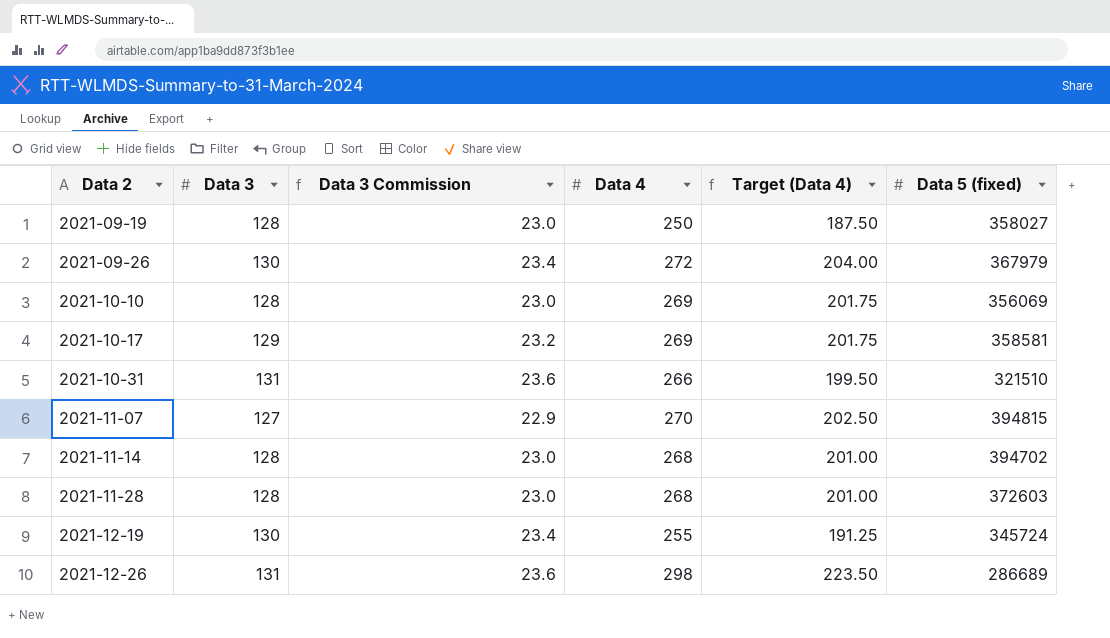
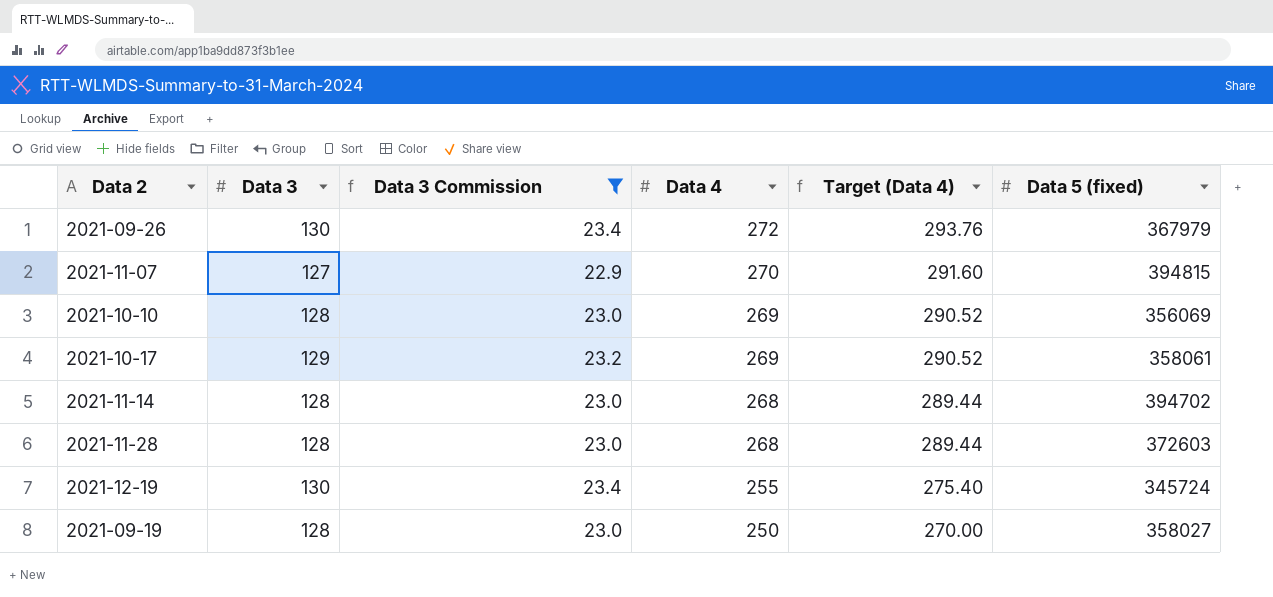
filter: none -> Data 3 Commission != 23.6
row order: Data 2 ascending -> Data 4 descending
column Target (Data 4) | formula: [Data 4] * 0.75 -> [Data 4] * 1.08
2021-10-17 | Data 5 (fixed): 358581 -> 358061

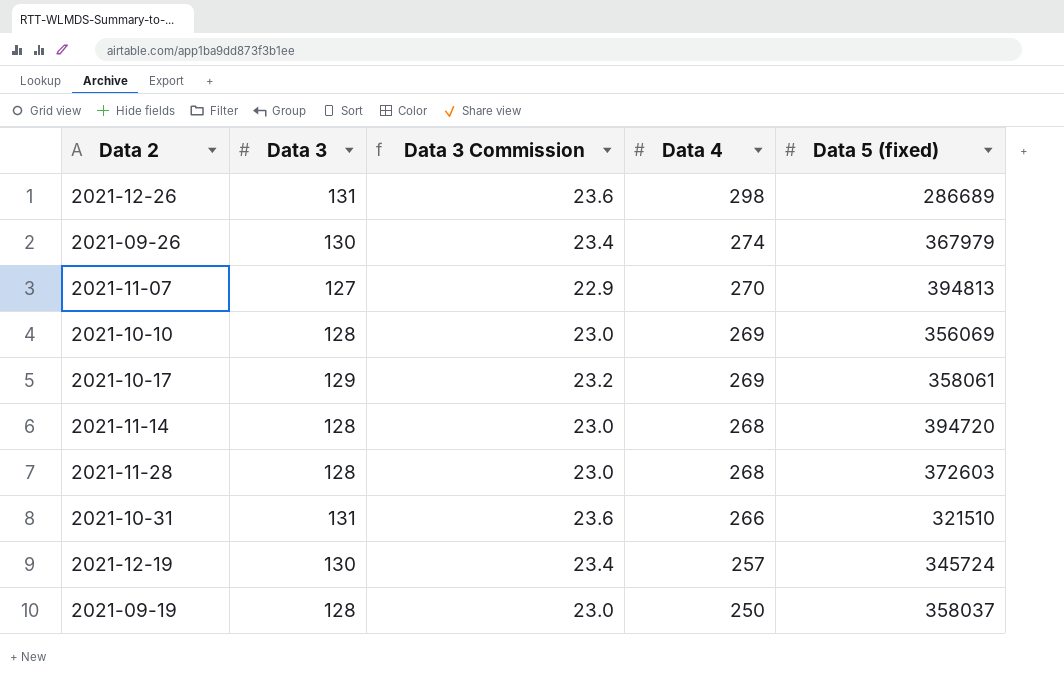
filter: Data 3 Commission != 23.6 -> none
column Target (Data 4) | formula: [Data 4] * 1.08 -> none
2021-09-26 | Data 4: 272 -> 274
2021-11-07 | Data 5 (fixed): 394815 -> 394813
2021-11-14 | Data 5 (fixed): 394702 -> 394720
2021-12-19 | Data 4: 255 -> 257
2021-09-19 | Data 5 (fixed): 358027 -> 358037

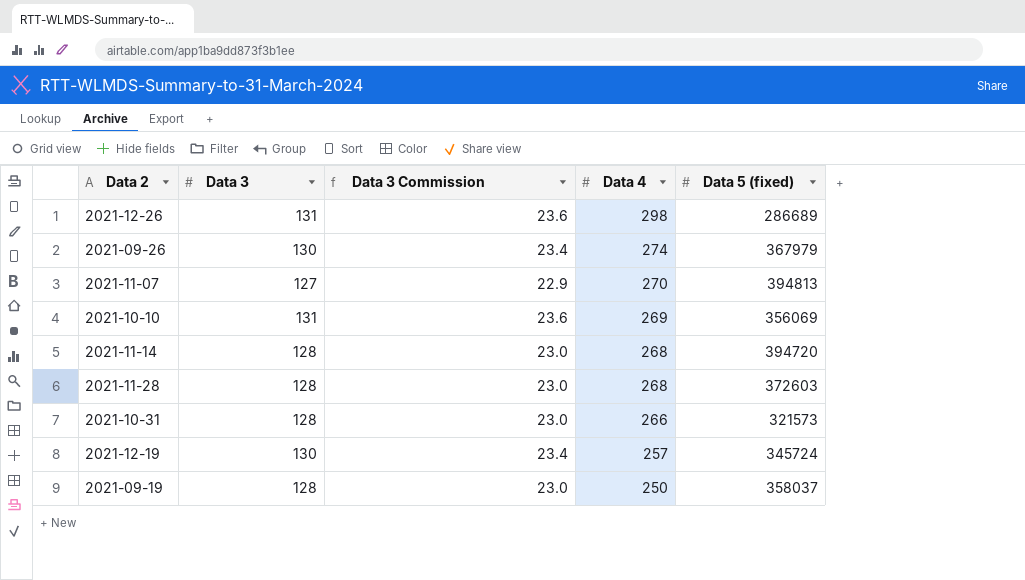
row 2021-10-17: 129 | 23.2 | 269 | 358061 -> none
2021-10-10 | Data 3: 128 -> 131
2021-10-10 | Data 3 Commission: 23.0 -> 23.6
2021-10-31 | Data 3: 131 -> 128
2021-10-31 | Data 3 Commission: 23.6 -> 23.0
2021-10-31 | Data 5 (fixed): 321510 -> 321573

